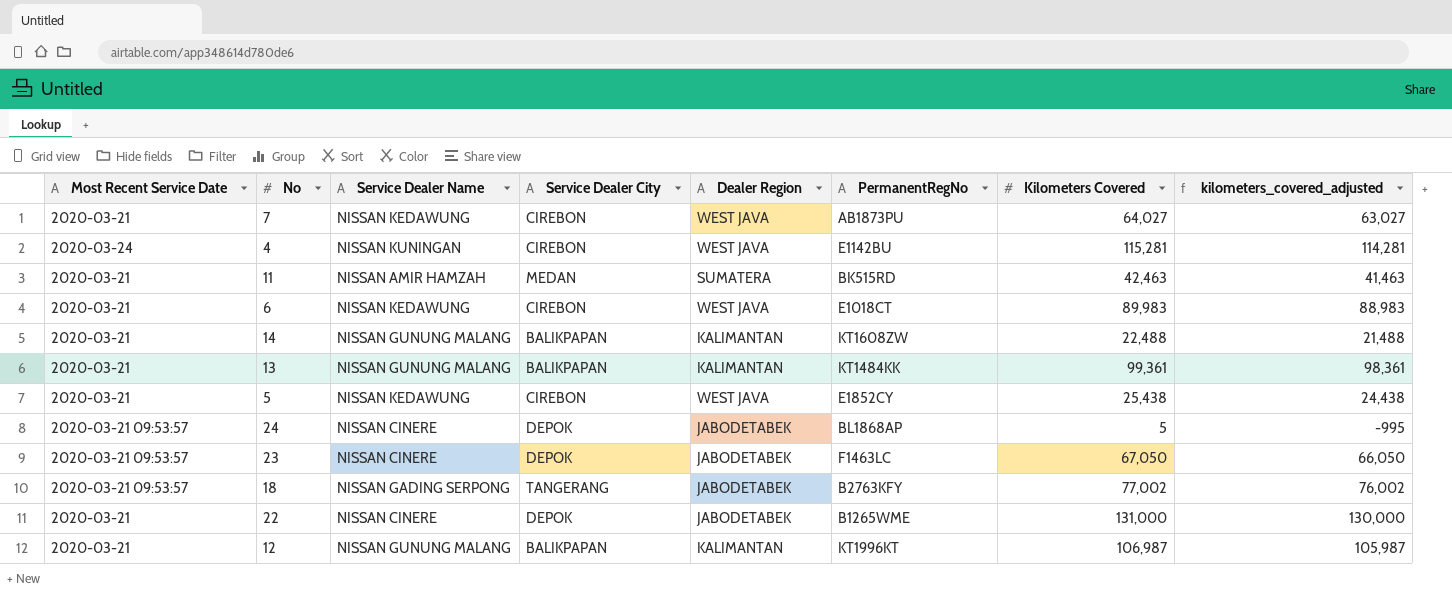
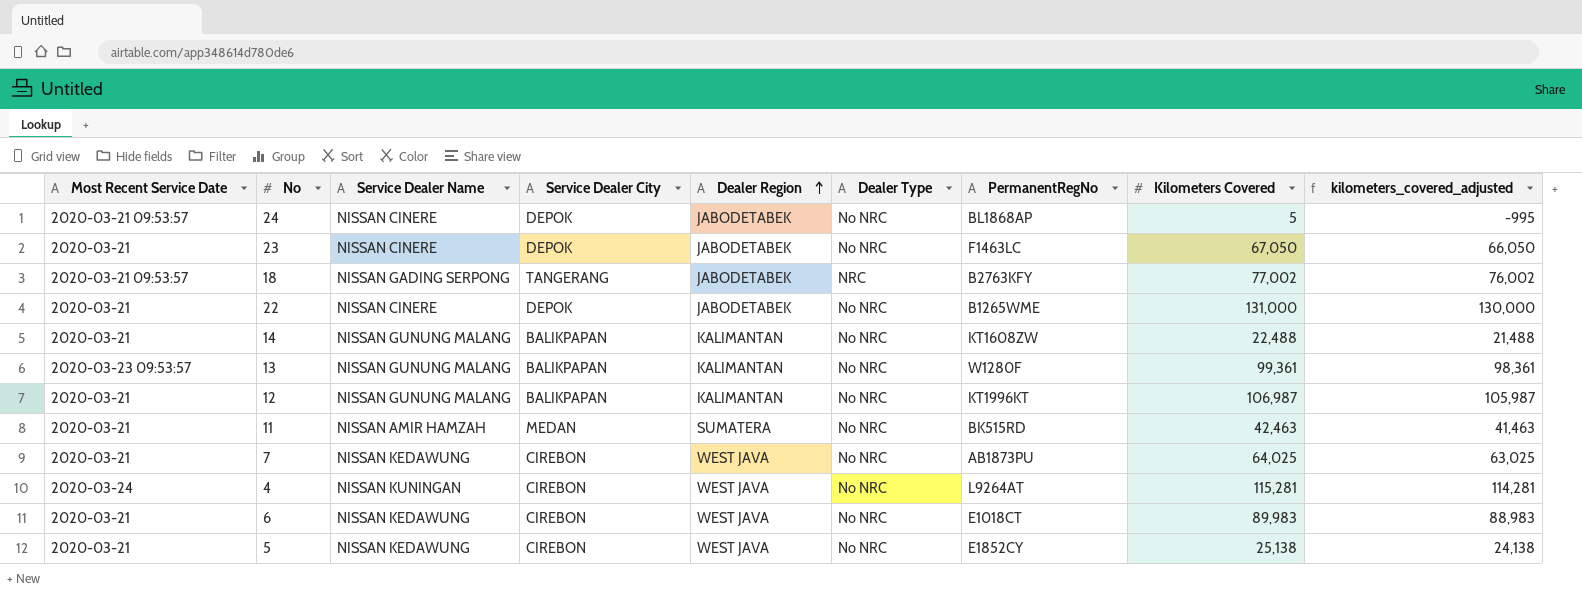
row order: none -> Dealer Region ascending
column Dealer Type | position: none -> 6
23 | Most Recent Service Date: 2020-03-21 09:53:57 -> 2020-03-21
13 | Most Recent Service Date: 2020-03-21 -> 2020-03-23 09:53:57
13 | PermanentRegNo: KT1484KK -> W1280F
7 | Kilometers Covered: 64,027 -> 64,025
7 | kilometers_covered_adjusted: 63,027 -> 63,025
4 | PermanentRegNo: E1142BU -> L9264AT
5 | Kilometers Covered: 25,438 -> 25,138
5 | kilometers_covered_adjusted: 24,438 -> 24,138

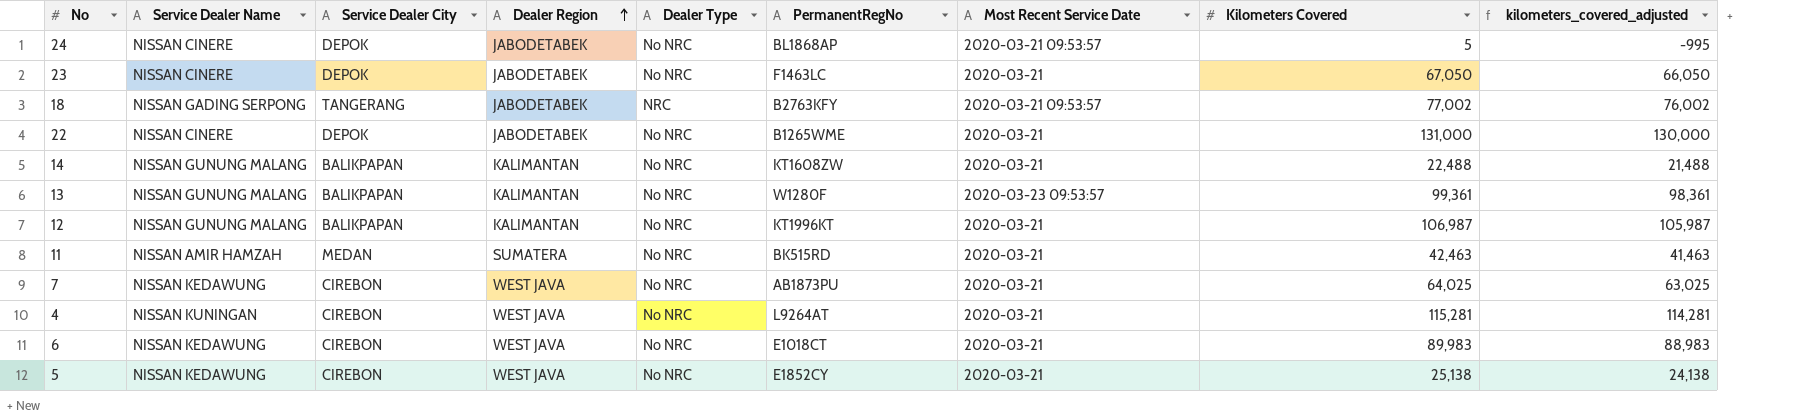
column Most Recent Service Date | position: 1 -> 7
4 | Most Recent Service Date: 2020-03-24 -> 2020-03-21

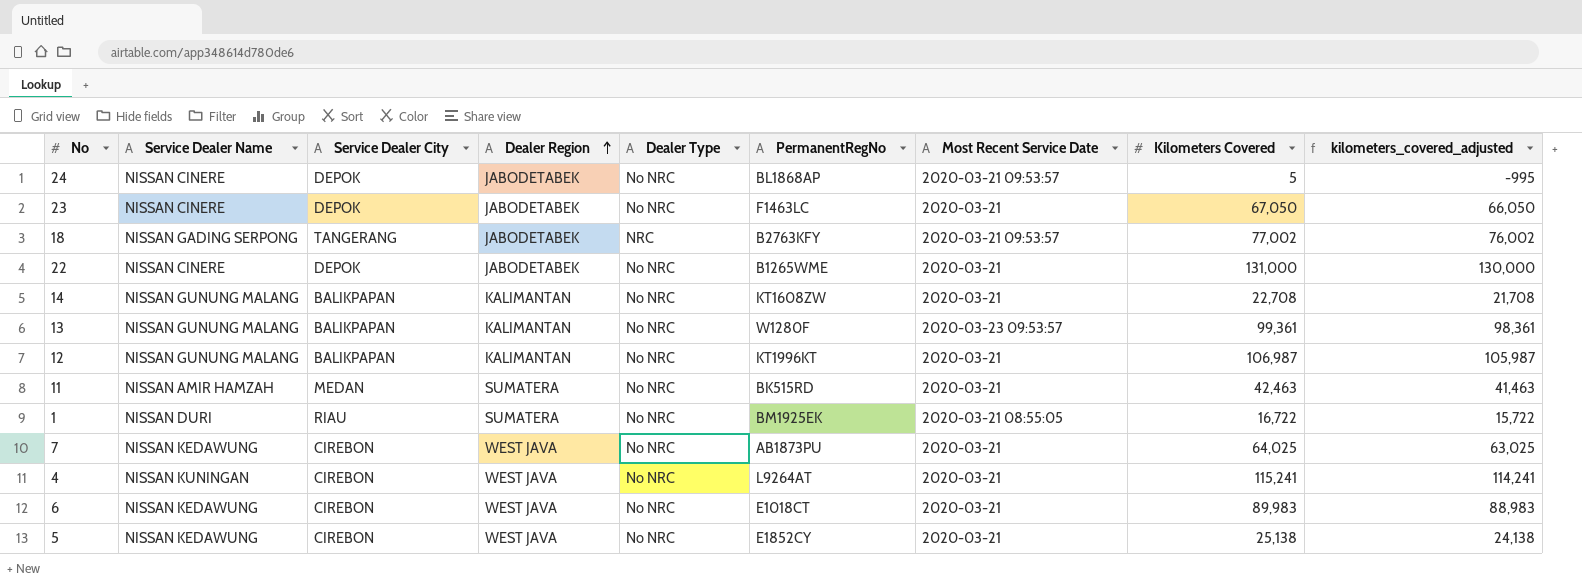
14 | Kilometers Covered: 22,488 -> 22,708
14 | kilometers_covered_adjusted: 21,488 -> 21,708
row 1: none -> NISSAN DURI | RIAU | SUMATERA | No NRC | BM1925EK | 2020-03-21 08:55:05 | 16,722 | 15,722
4 | Kilometers Covered: 115,281 -> 115,241
4 | kilometers_covered_adjusted: 114,281 -> 114,241

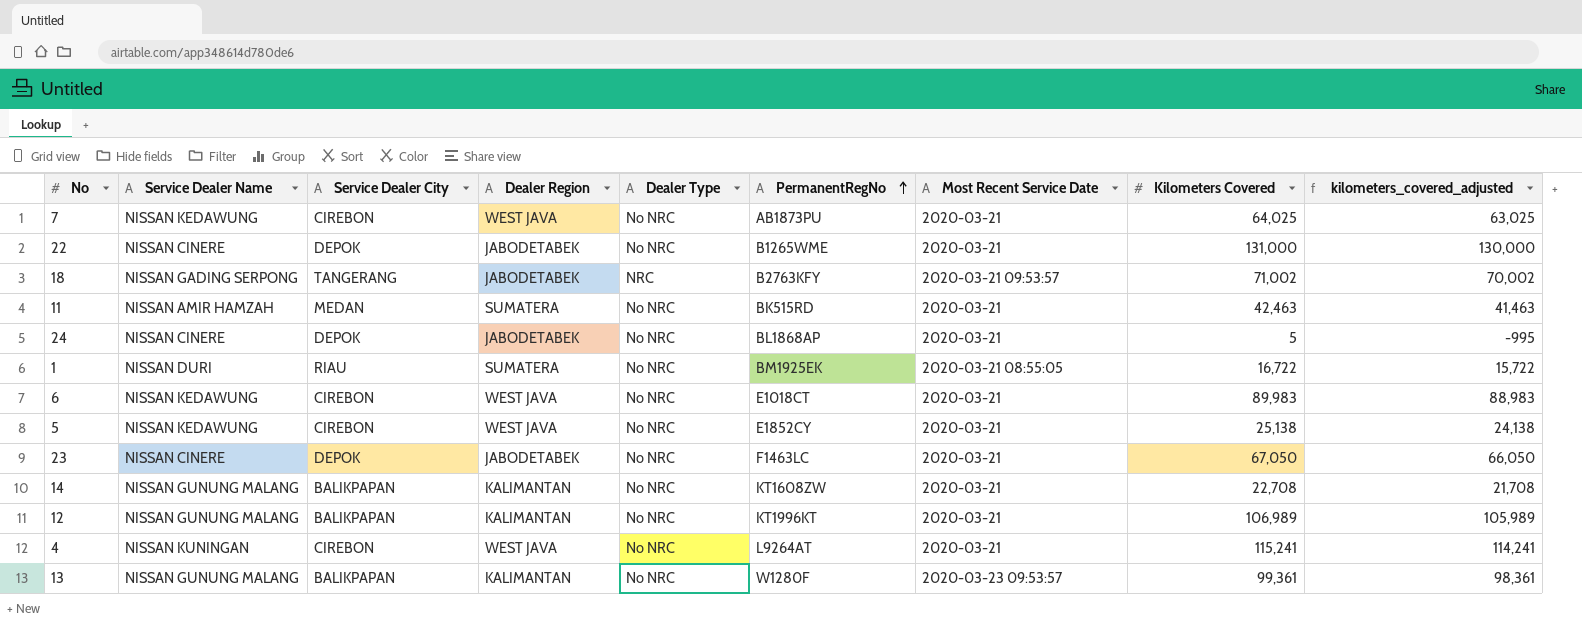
row order: Dealer Region ascending -> PermanentRegNo ascending
18 | Kilometers Covered: 77,002 -> 71,002
18 | kilometers_covered_adjusted: 76,002 -> 70,002
24 | Most Recent Service Date: 2020-03-21 09:53:57 -> 2020-03-21
12 | Kilometers Covered: 106,987 -> 106,989
12 | kilometers_covered_adjusted: 105,987 -> 105,989

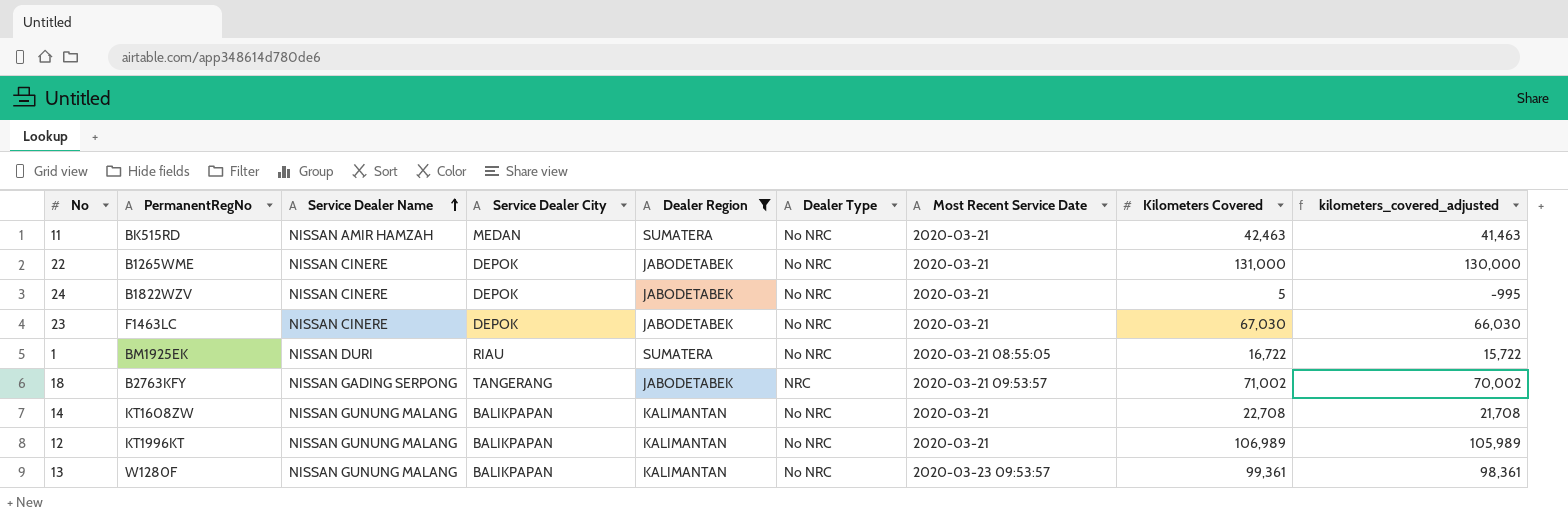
filter: none -> Dealer Region != WEST JAVA
row order: PermanentRegNo ascending -> Service Dealer Name ascending
column PermanentRegNo | position: 6 -> 2
24 | PermanentRegNo: BL1868AP -> B1822WZV
23 | Kilometers Covered: 67,050 -> 67,030
23 | kilometers_covered_adjusted: 66,050 -> 66,030

